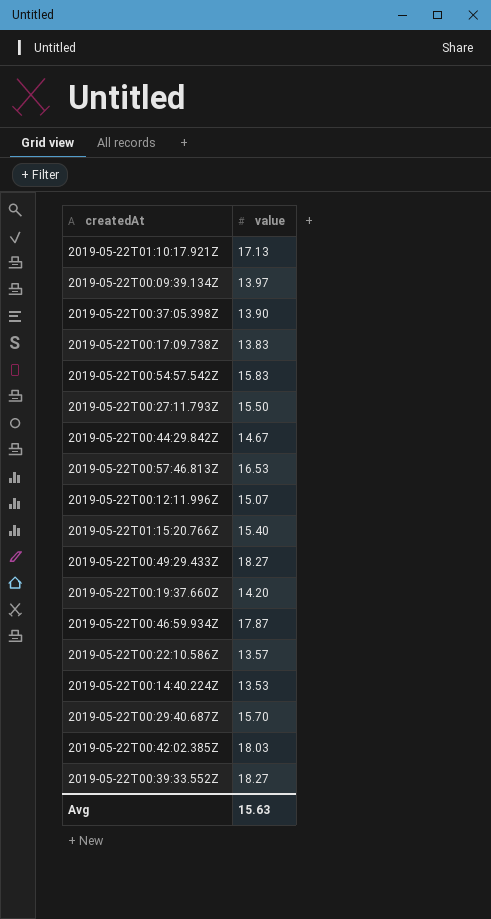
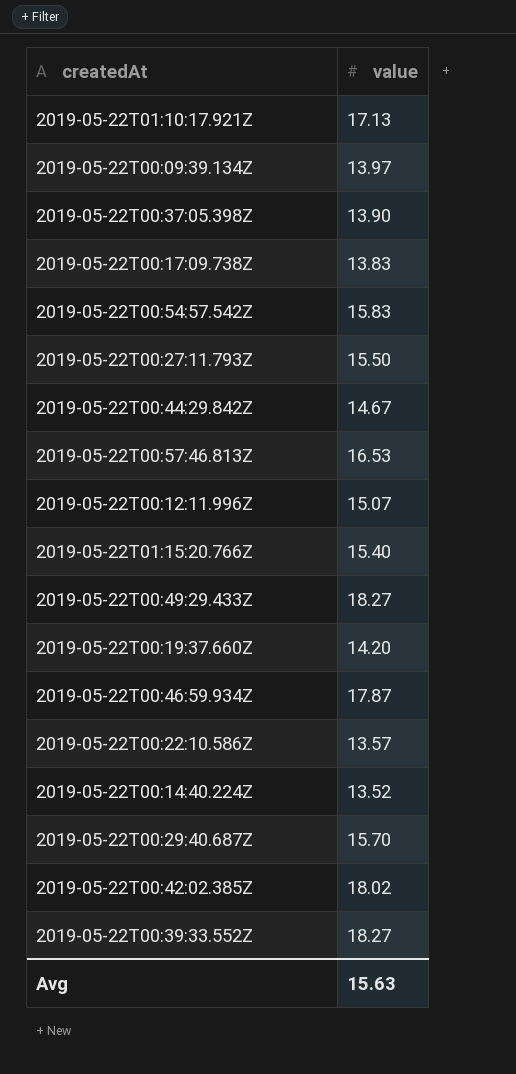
2019-05-22T00:14:40.224Z | value: 13.53 -> 13.52
2019-05-22T00:42:02.385Z | value: 18.03 -> 18.02

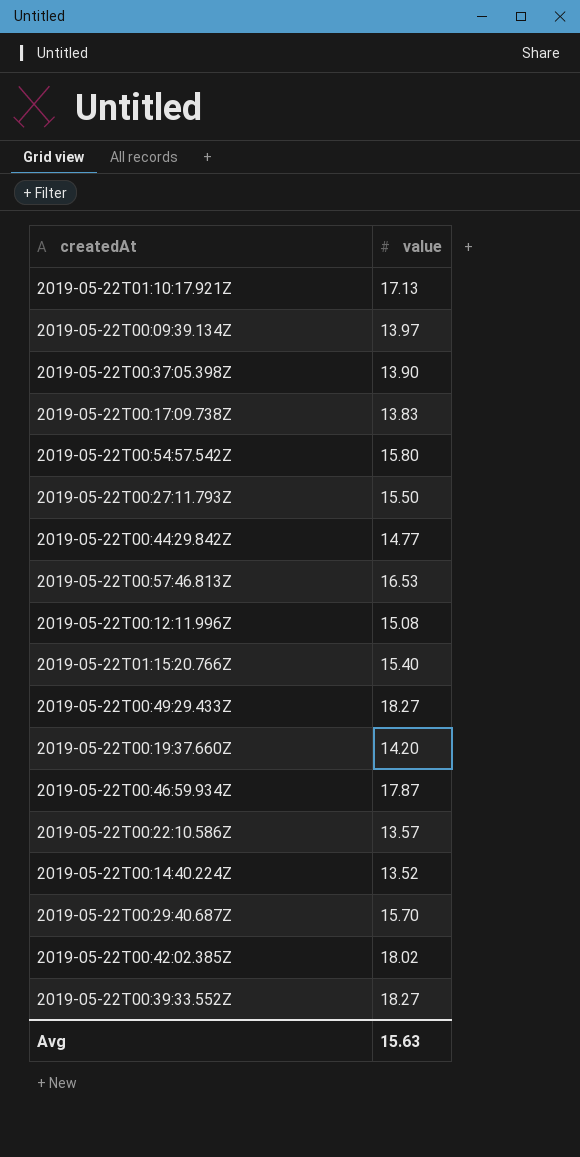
2019-05-22T00:54:57.542Z | value: 15.83 -> 15.80
2019-05-22T00:44:29.842Z | value: 14.67 -> 14.77
2019-05-22T00:12:11.996Z | value: 15.07 -> 15.08

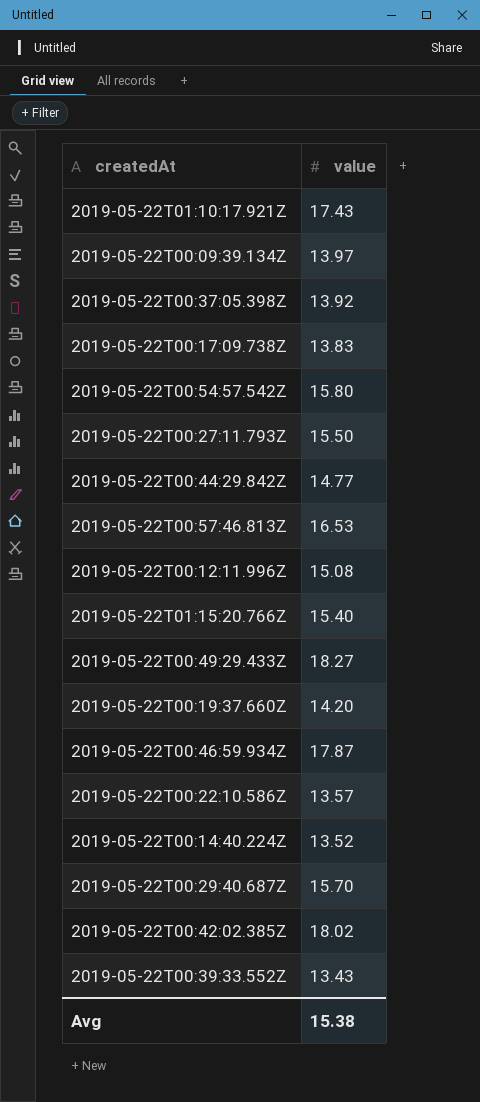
2019-05-22T01:10:17.921Z | value: 17.13 -> 17.43
2019-05-22T00:37:05.398Z | value: 13.90 -> 13.92
2019-05-22T00:39:33.552Z | value: 18.27 -> 13.43
Avg | value: 15.63 -> 15.38

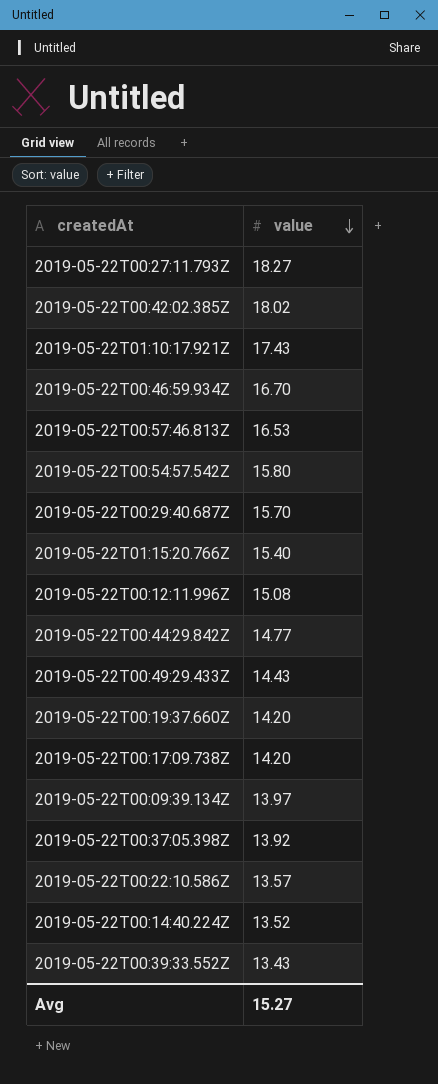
row order: none -> value descending
2019-05-22T00:27:11.793Z | value: 15.50 -> 18.27
2019-05-22T00:46:59.934Z | value: 17.87 -> 16.70
2019-05-22T00:49:29.433Z | value: 18.27 -> 14.43
2019-05-22T00:17:09.738Z | value: 13.83 -> 14.20
Avg | value: 15.38 -> 15.27

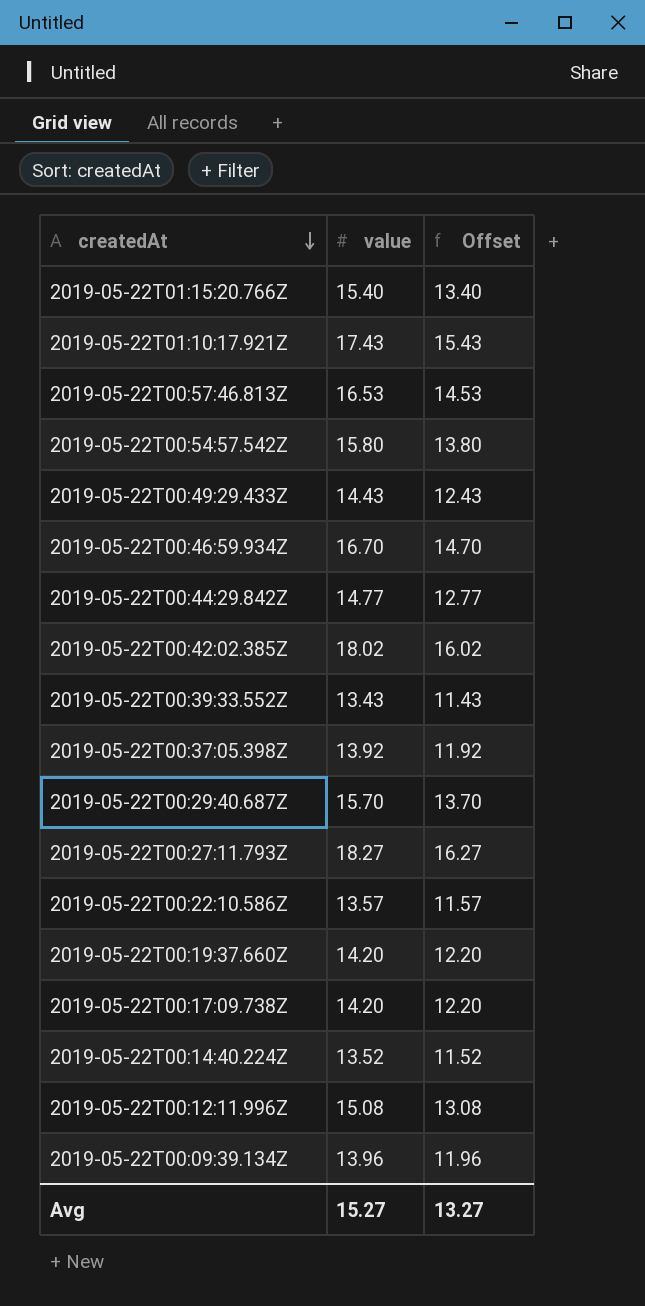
row order: value descending -> createdAt descending
column Offset | formula: none -> [value] - 2
2019-05-22T00:09:39.134Z | value: 13.97 -> 13.96

